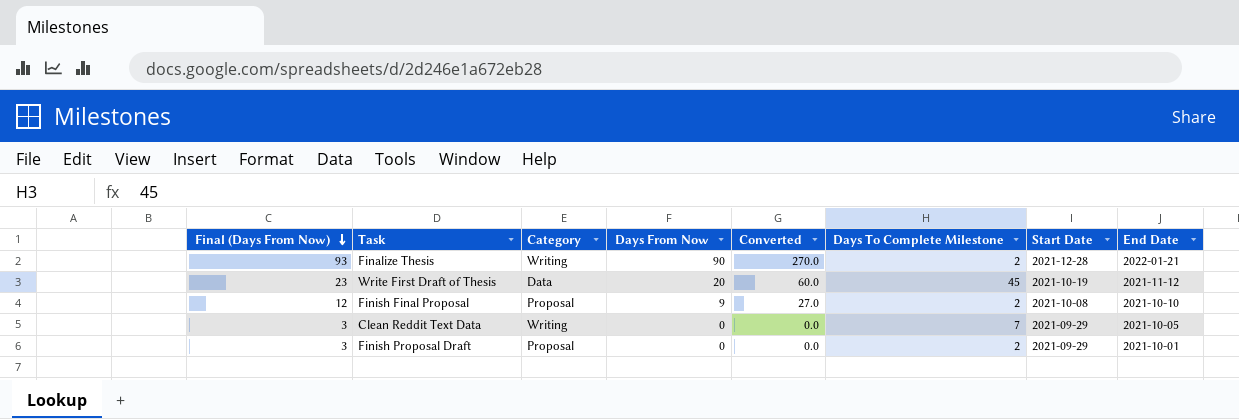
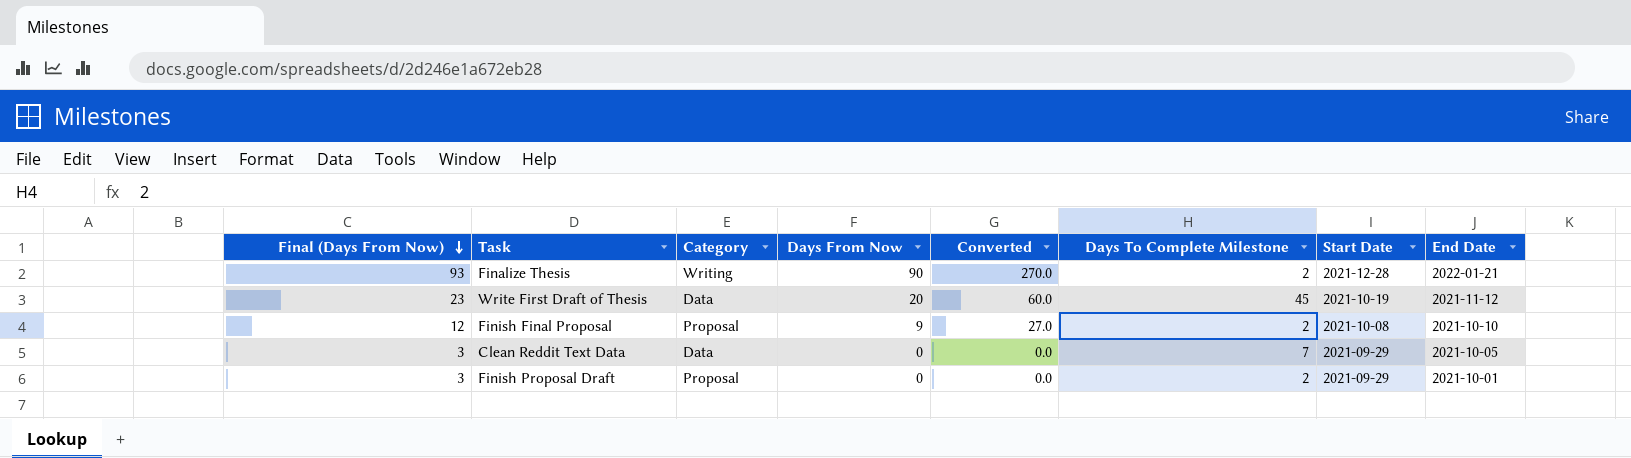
Clean Reddit Text Data | Category: Writing -> Data

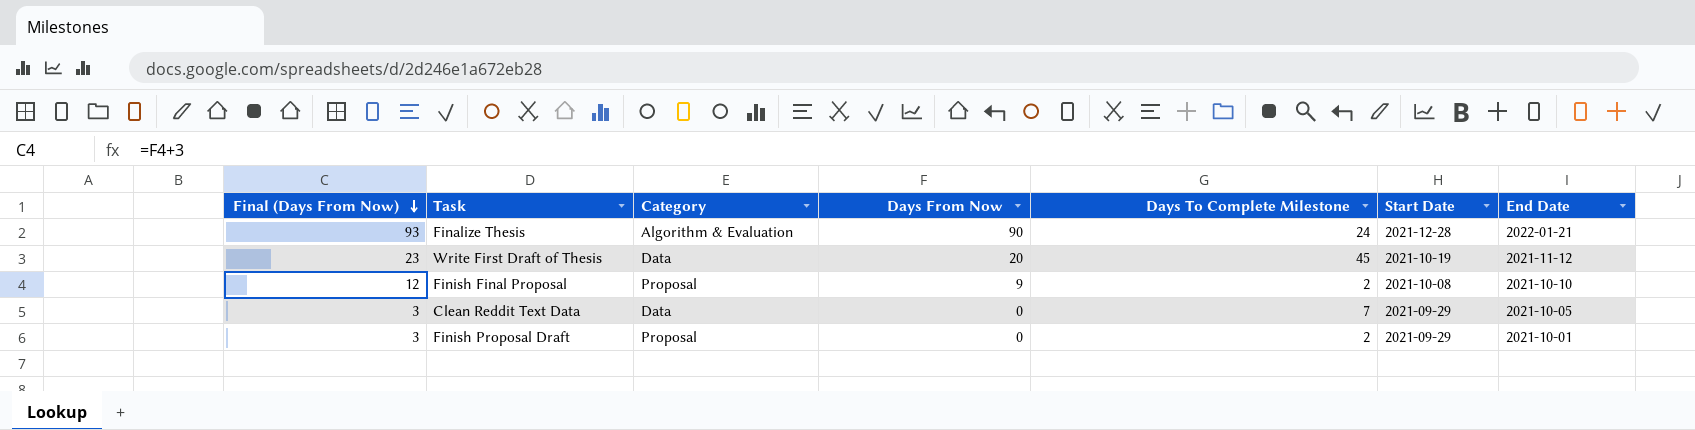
column Converted | formula: [Days From Now] * 3 -> none
Finalize Thesis | Category: Writing -> Algorithm & Evaluation
Finalize Thesis | Days To Complete Milestone: 2 -> 24

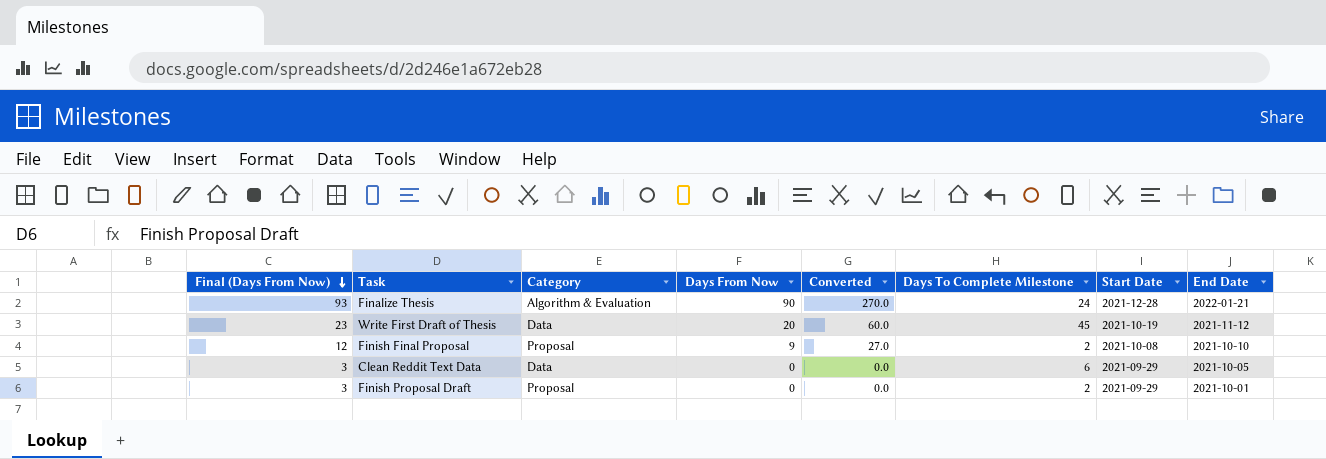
column Converted | formula: none -> [Days From Now] * 3
Clean Reddit Text Data | Days To Complete Milestone: 7 -> 6

